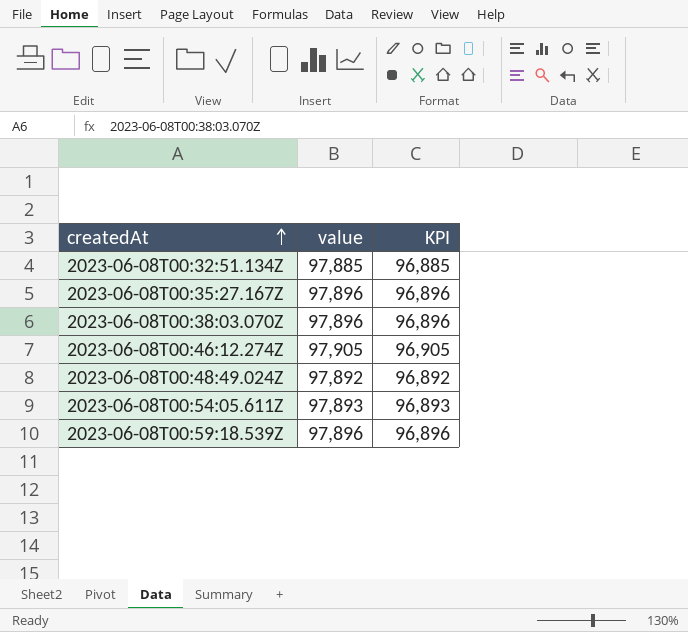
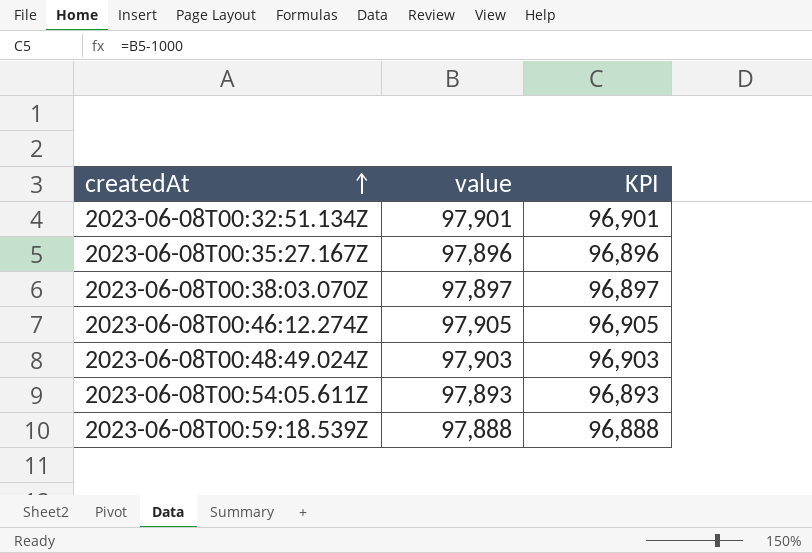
2023-06-08T00:32:51.134Z | value: 97,885 -> 97,901
2023-06-08T00:32:51.134Z | KPI: 96,885 -> 96,901
2023-06-08T00:38:03.070Z | value: 97,896 -> 97,897
2023-06-08T00:38:03.070Z | KPI: 96,896 -> 96,897
2023-06-08T00:48:49.024Z | value: 97,892 -> 97,903
2023-06-08T00:48:49.024Z | KPI: 96,892 -> 96,903
2023-06-08T00:59:18.539Z | value: 97,896 -> 97,888
2023-06-08T00:59:18.539Z | KPI: 96,896 -> 96,888

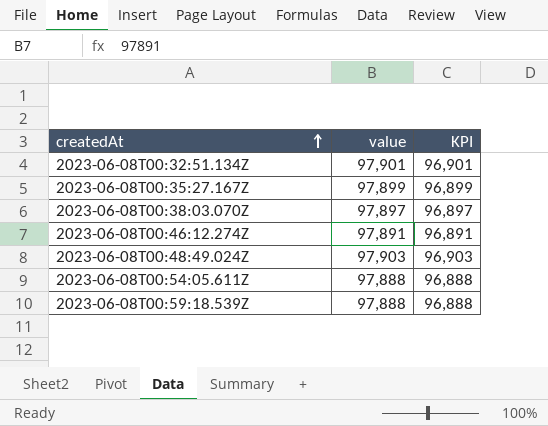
2023-06-08T00:35:27.167Z | value: 97,896 -> 97,899
2023-06-08T00:35:27.167Z | KPI: 96,896 -> 96,899
2023-06-08T00:46:12.274Z | value: 97,905 -> 97,891
2023-06-08T00:46:12.274Z | KPI: 96,905 -> 96,891
2023-06-08T00:54:05.611Z | value: 97,893 -> 97,888
2023-06-08T00:54:05.611Z | KPI: 96,893 -> 96,888

